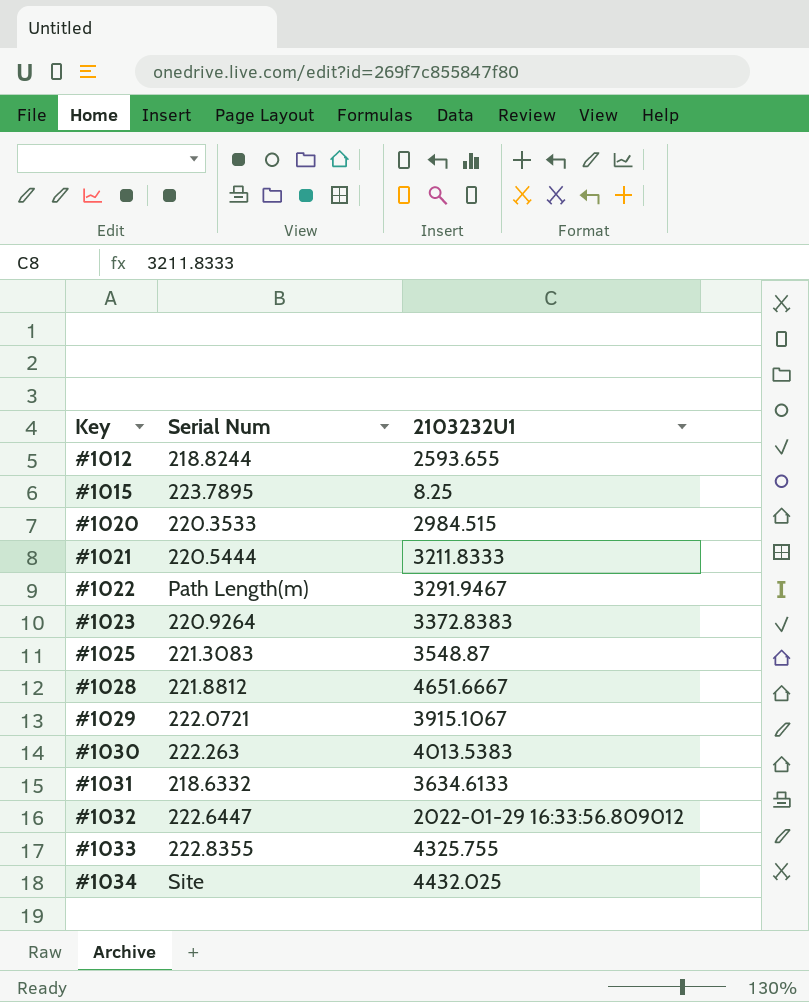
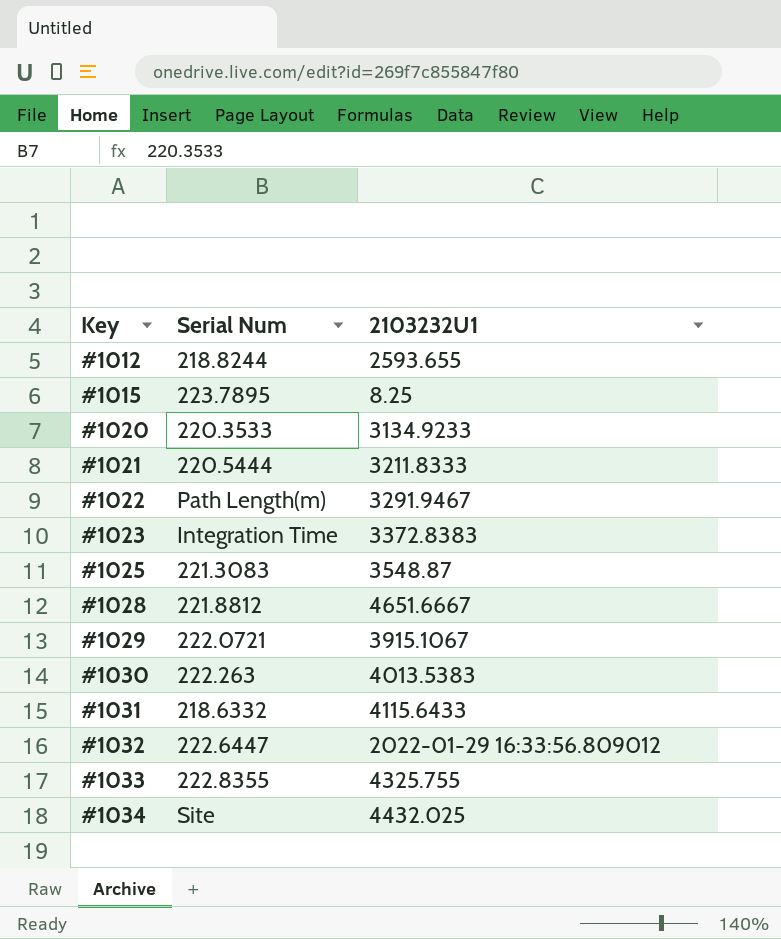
#1020 | 2103232U1: 2984.515 -> 3134.9233
#1023 | Serial Num: 220.9264 -> Integration Time
#1031 | 2103232U1: 3634.6133 -> 4115.6433

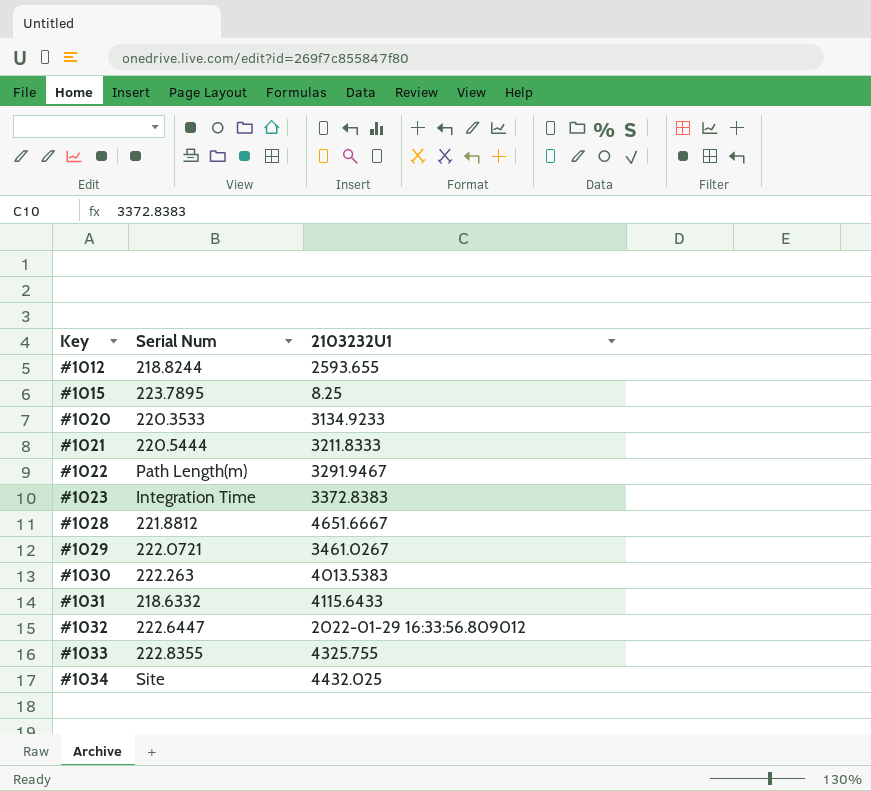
row #1025: 221.3083 | 3548.87 -> none
#1029 | 2103232U1: 3915.1067 -> 3461.0267

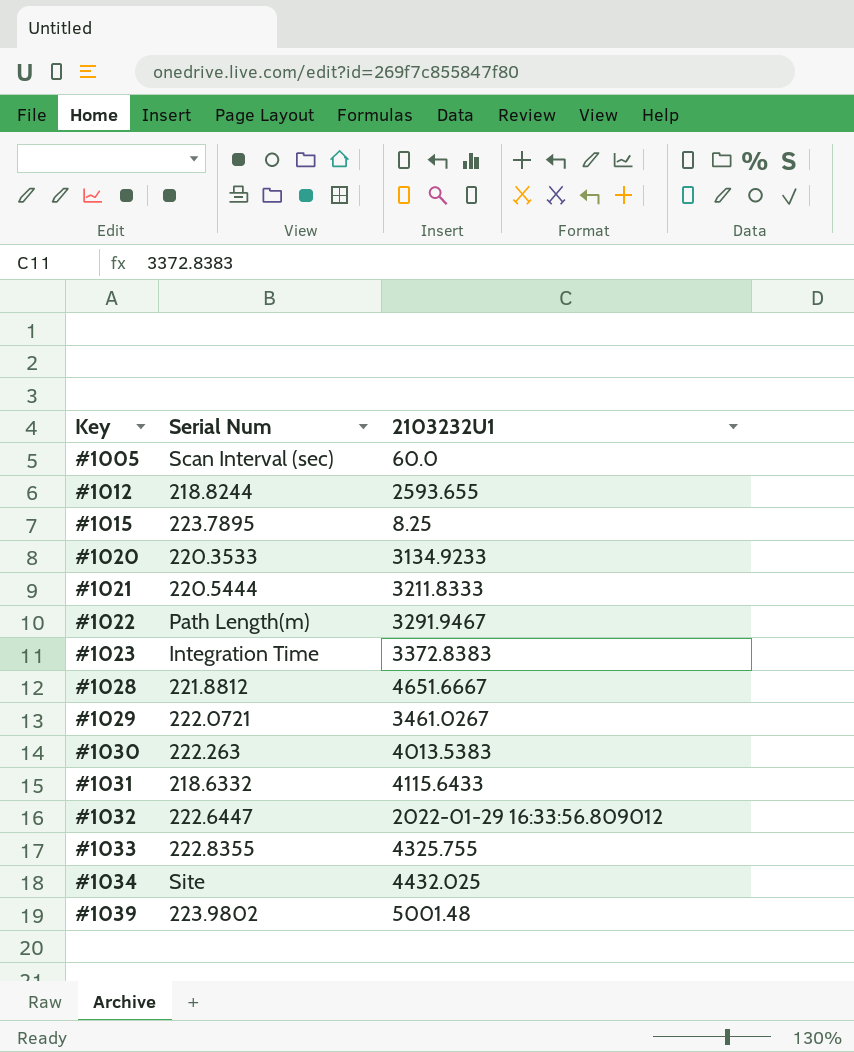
row #1005: none -> Scan Interval (sec) | 60.0
row #1039: none -> 223.9802 | 5001.48

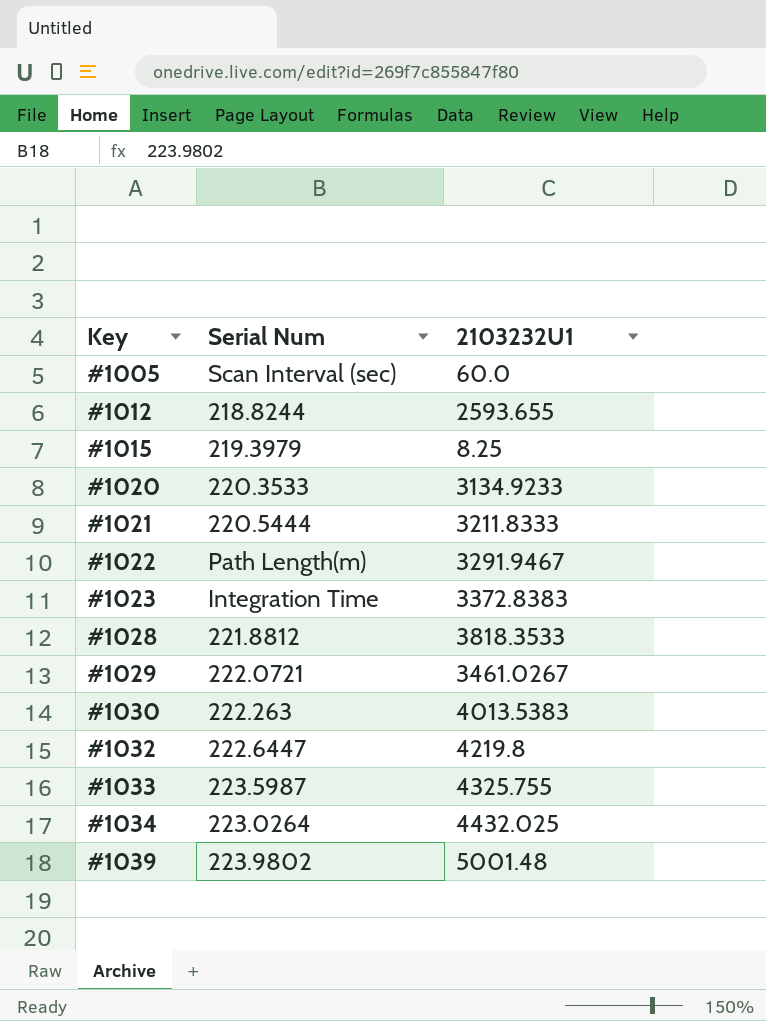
row #1031: 218.6332 | 4115.6433 -> none
#1015 | Serial Num: 223.7895 -> 219.3979
#1028 | 2103232U1: 4651.6667 -> 3818.3533
#1032 | 2103232U1: 2022-01-29 16:33:56.809012 -> 4219.8
#1033 | Serial Num: 222.8355 -> 223.5987
#1034 | Serial Num: Site -> 223.0264

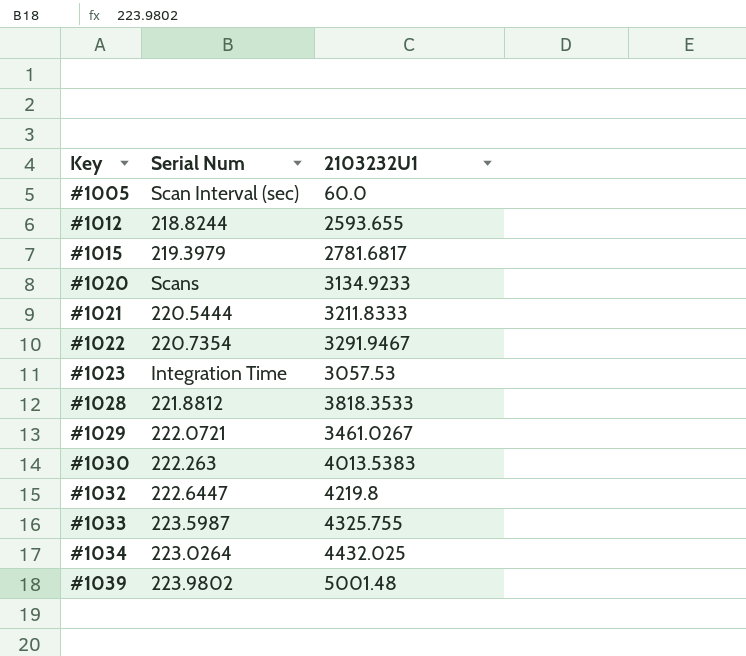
#1015 | 2103232U1: 8.25 -> 2781.6817
#1020 | Serial Num: 220.3533 -> Scans
#1022 | Serial Num: Path Length(m) -> 220.7354
#1023 | 2103232U1: 3372.8383 -> 3057.53

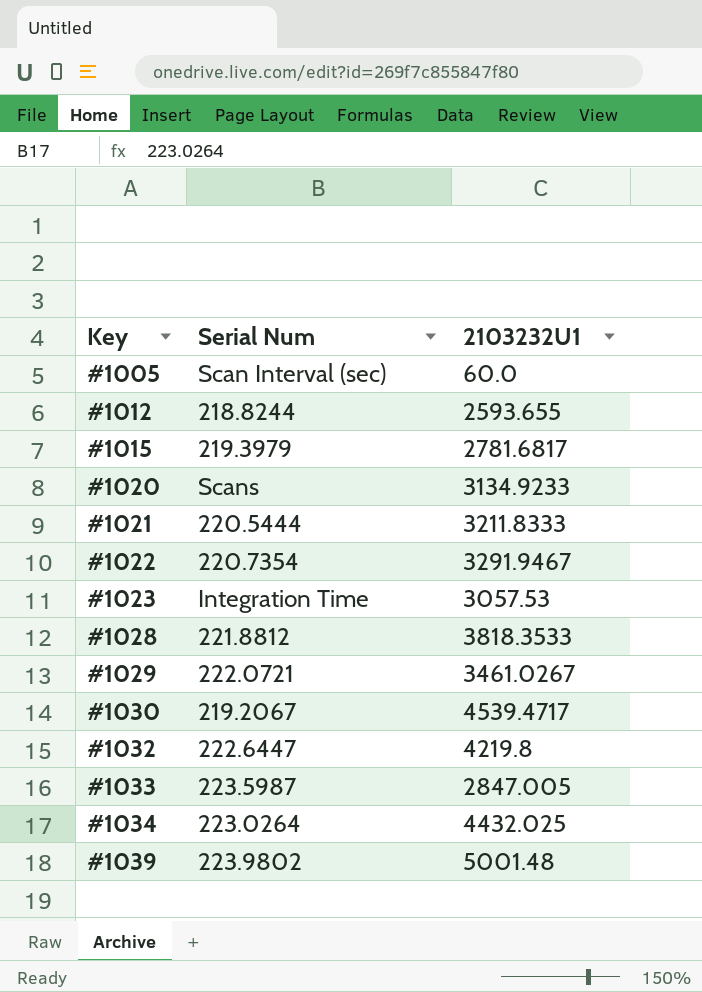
#1030 | Serial Num: 222.263 -> 219.2067
#1030 | 2103232U1: 4013.5383 -> 4539.4717
#1033 | 2103232U1: 4325.755 -> 2847.005

